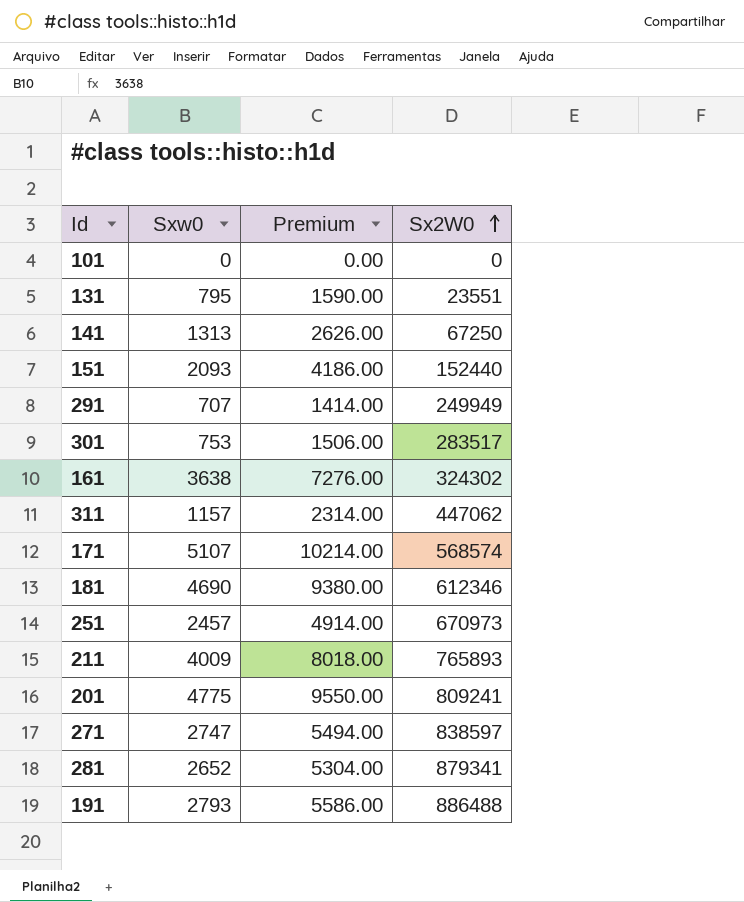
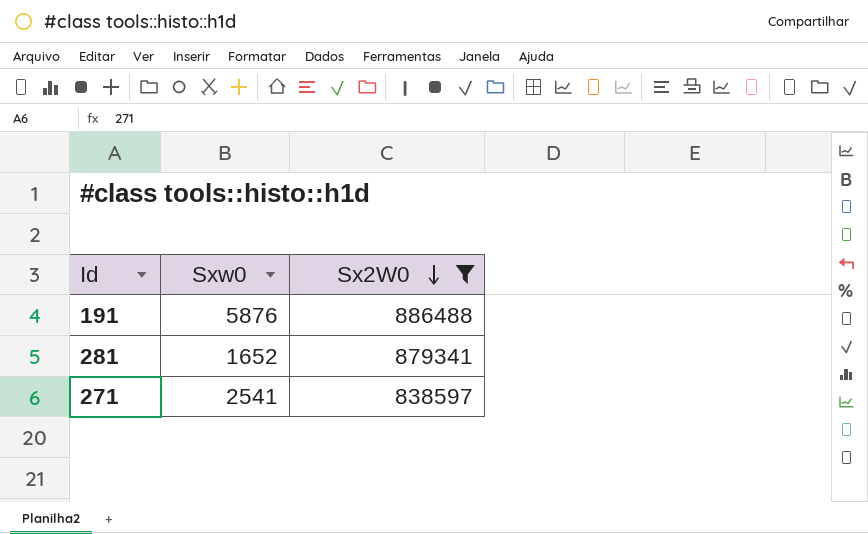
filter: none -> Sx2W0 >= 838597
row order: Sx2W0 ascending -> Sx2W0 descending
column Premium | formula: [Sxw0] * 2 -> none
191 | Sxw0: 2793 -> 5876
281 | Sxw0: 2652 -> 1652
271 | Sxw0: 2747 -> 2541

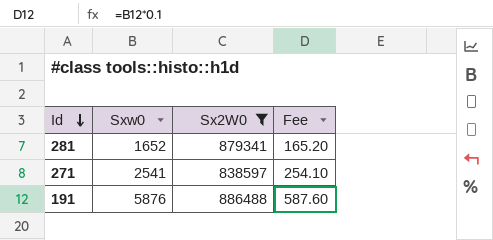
row order: Sx2W0 descending -> Id descending
column Fee | formula: none -> [Sxw0] * 0.1

